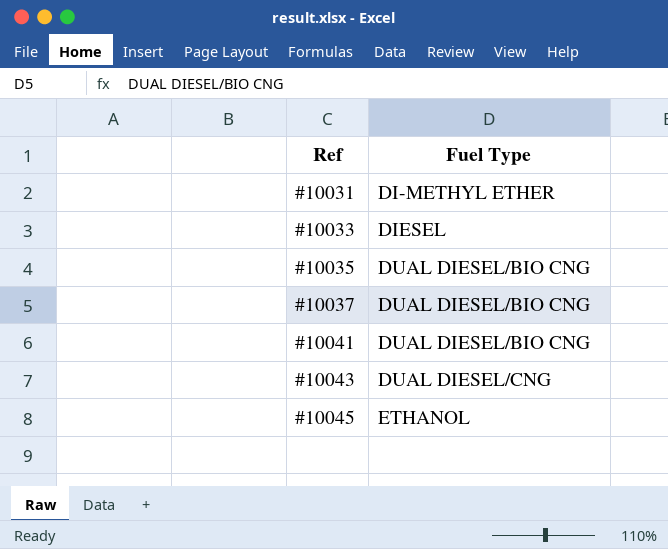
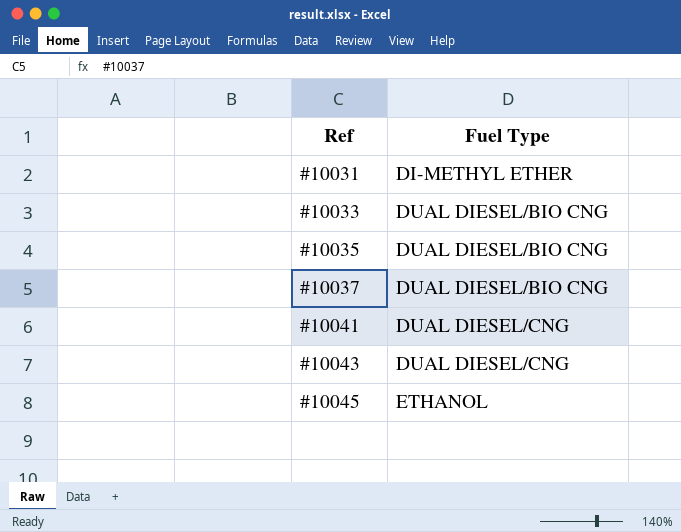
#10033 | Fuel Type: DIESEL -> DUAL DIESEL/BIO CNG
#10041 | Fuel Type: DUAL DIESEL/BIO CNG -> DUAL DIESEL/CNG

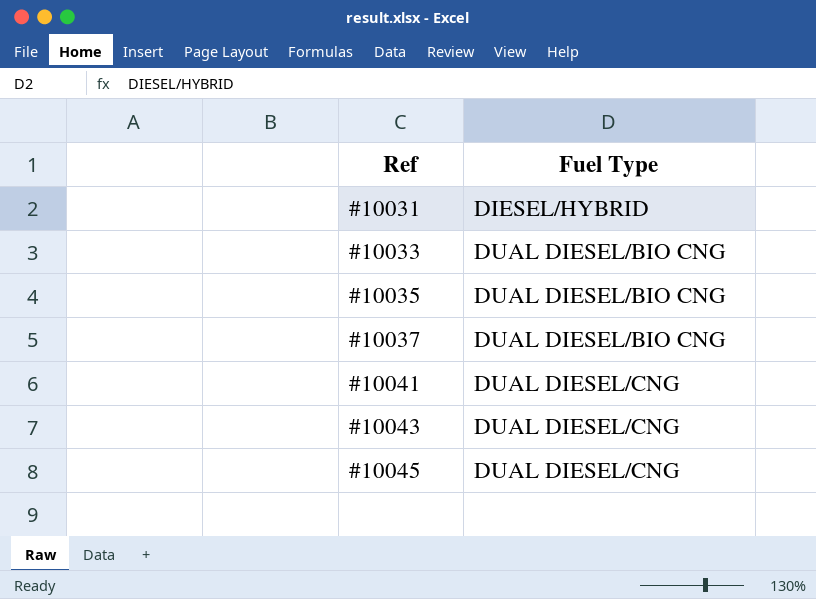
#10031 | Fuel Type: DI-METHYL ETHER -> DIESEL/HYBRID
#10045 | Fuel Type: ETHANOL -> DUAL DIESEL/CNG

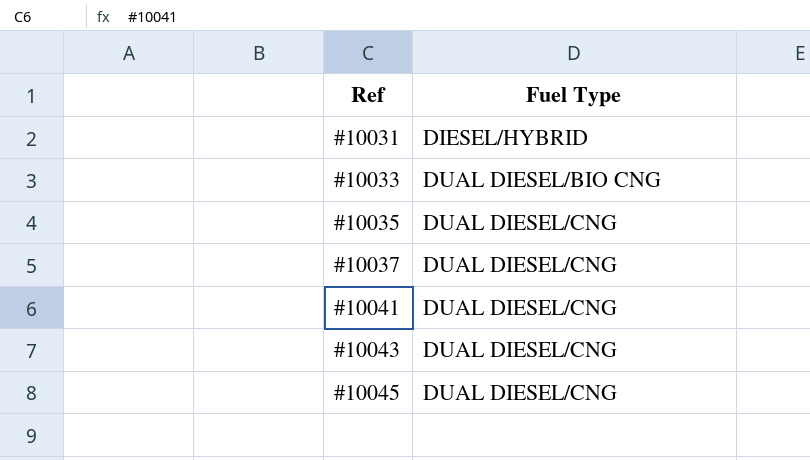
#10035 | Fuel Type: DUAL DIESEL/BIO CNG -> DUAL DIESEL/CNG
#10037 | Fuel Type: DUAL DIESEL/BIO CNG -> DUAL DIESEL/CNG

